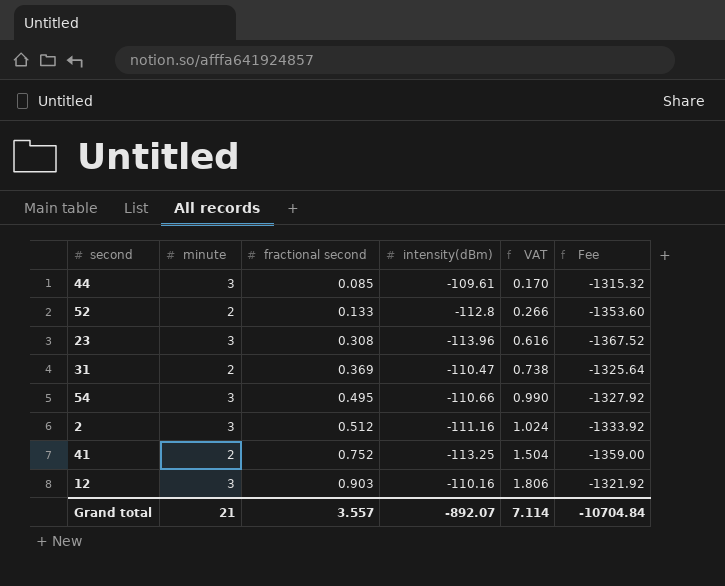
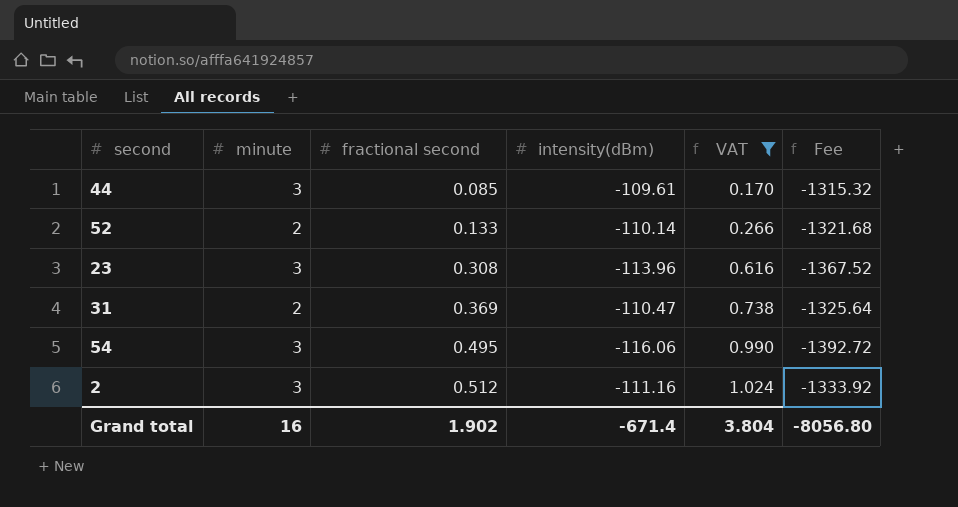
filter: none -> VAT <= 1.024
52 | intensity(dBm): -112.8 -> -110.14
52 | Fee: -1353.60 -> -1321.68
54 | intensity(dBm): -110.66 -> -116.06
54 | Fee: -1327.92 -> -1392.72
Grand total | minute: 21 -> 16
Grand total | fractional second: 3.557 -> 1.902
Grand total | intensity(dBm): -892.07 -> -671.4
Grand total | VAT: 7.114 -> 3.804
Grand total | Fee: -10704.84 -> -8056.80

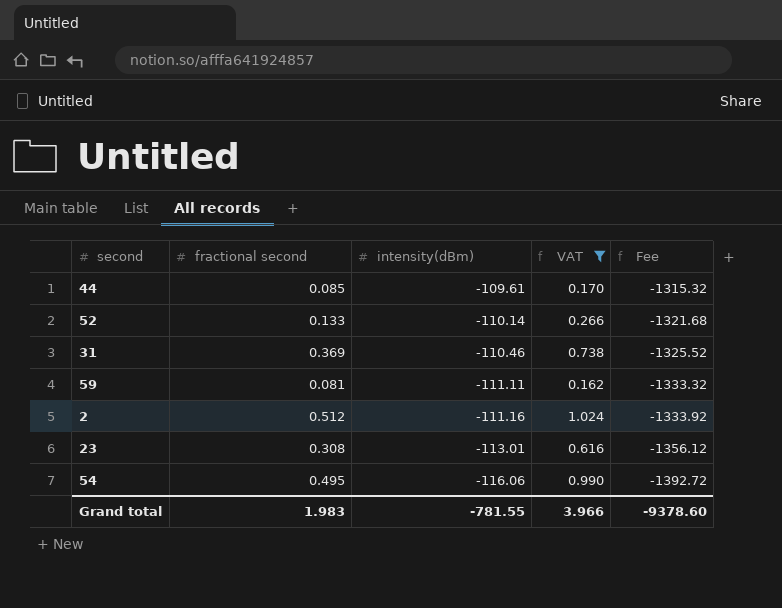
row order: fractional second ascending -> intensity(dBm) descending
column minute | position: 2 -> none
31 | intensity(dBm): -110.47 -> -110.46
31 | Fee: -1325.64 -> -1325.52
row 59: none -> 0.081 | -111.11 | 0.162 | -1333.32
23 | intensity(dBm): -113.96 -> -113.01
23 | Fee: -1367.52 -> -1356.12
Grand total | fractional second: 1.902 -> 1.983
Grand total | intensity(dBm): -671.4 -> -781.55
Grand total | VAT: 3.804 -> 3.966
Grand total | Fee: -8056.80 -> -9378.60

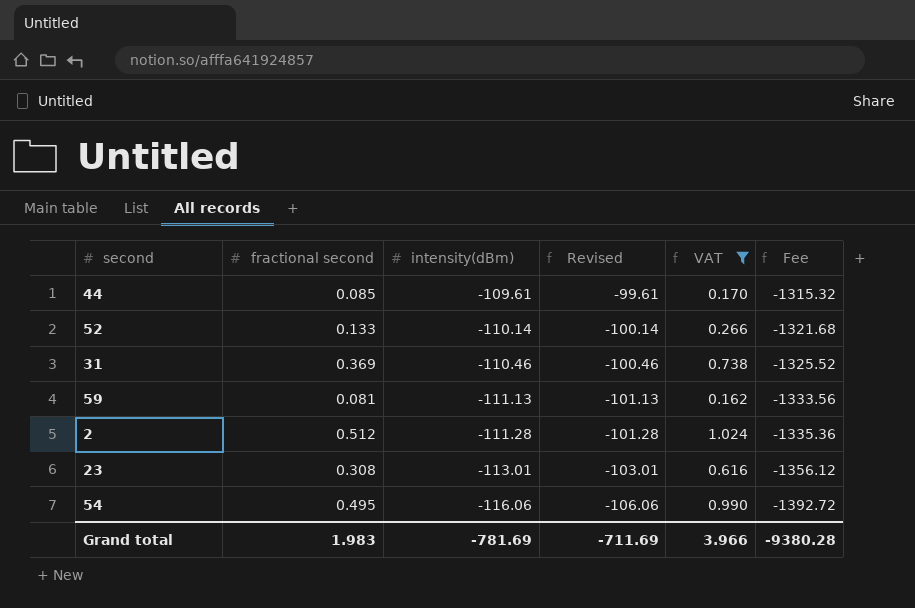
column Revised | formula: none -> [intensity(dBm)] + 10
59 | intensity(dBm): -111.11 -> -111.13
59 | Fee: -1333.32 -> -1333.56
2 | intensity(dBm): -111.16 -> -111.28
2 | Fee: -1333.92 -> -1335.36
Grand total | intensity(dBm): -781.55 -> -781.69
Grand total | Fee: -9378.60 -> -9380.28

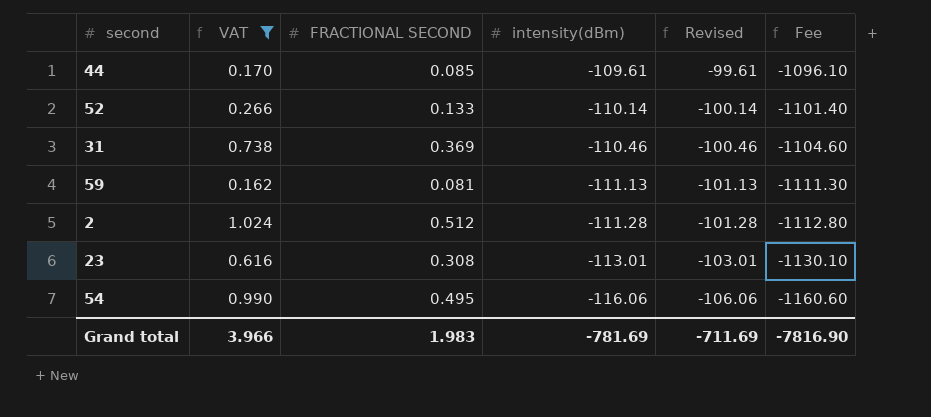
column VAT | position: 5 -> 2
column name: fractional second -> FRACTIONAL SECOND
column Fee | formula: [intensity(dBm)] * 12 -> [intensity(dBm)] * 10
Grand total | Fee: -9380.28 -> -7816.90

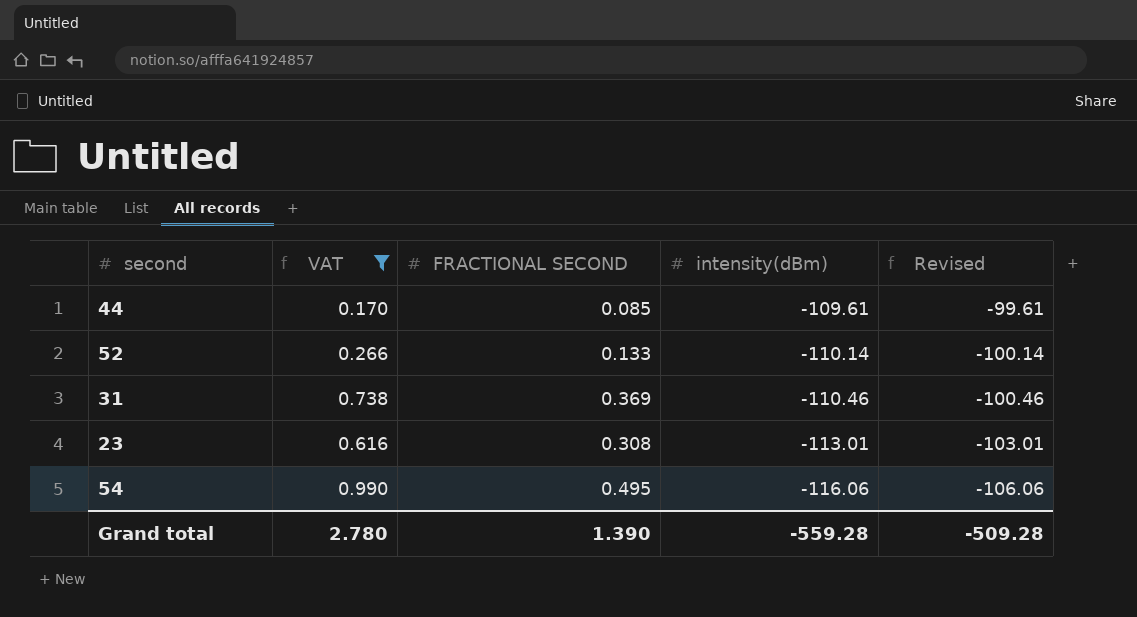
column Fee | formula: [intensity(dBm)] * 10 -> none
row 59: 0.162 | 0.081 | -111.13 | -101.13 | -1111.30 -> none
row 2: 1.024 | 0.512 | -111.28 | -101.28 | -1112.80 -> none
Grand total | VAT: 3.966 -> 2.780
Grand total | FRACTIONAL SECOND: 1.983 -> 1.390
Grand total | intensity(dBm): -781.69 -> -559.28
Grand total | Revised: -711.69 -> -509.28

